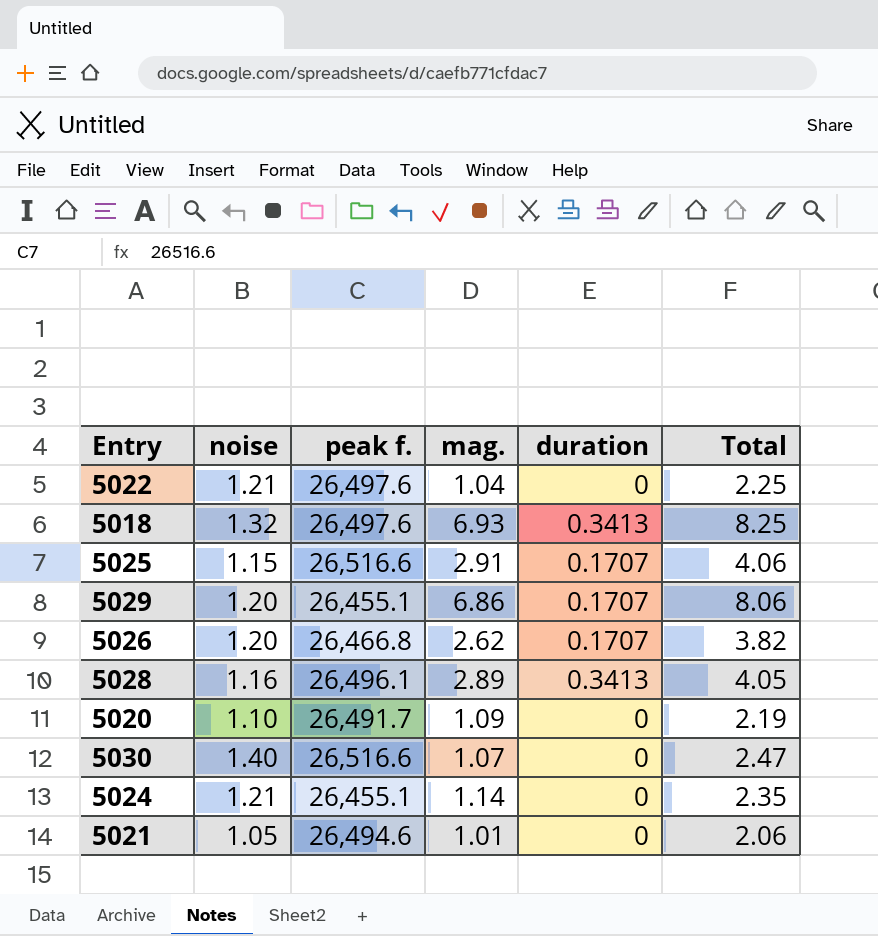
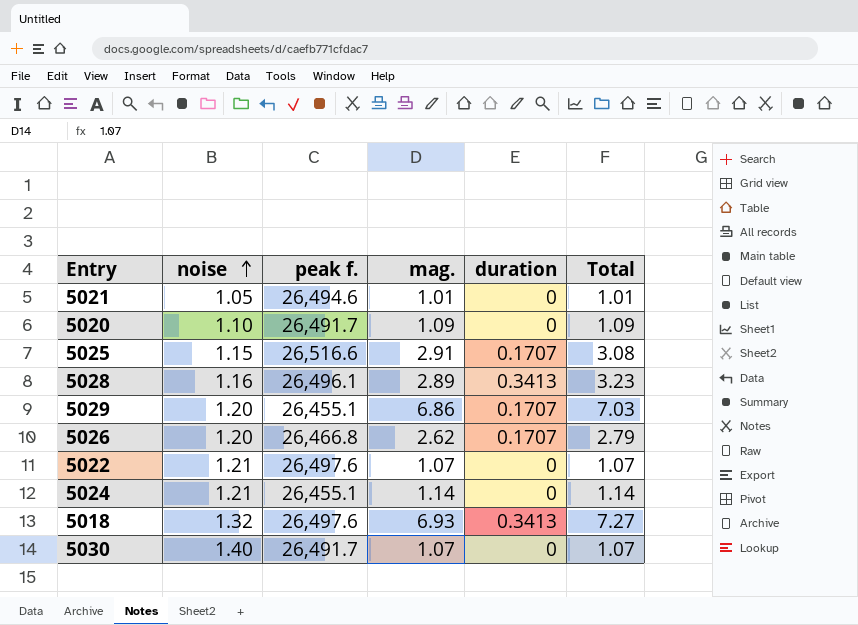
row order: none -> noise ascending
column Total | formula: [noise] + [mag.] -> [mag.] + [duration]
5022 | mag.: 1.04 -> 1.07
5030 | peak f.: 26,516.6 -> 26,491.7

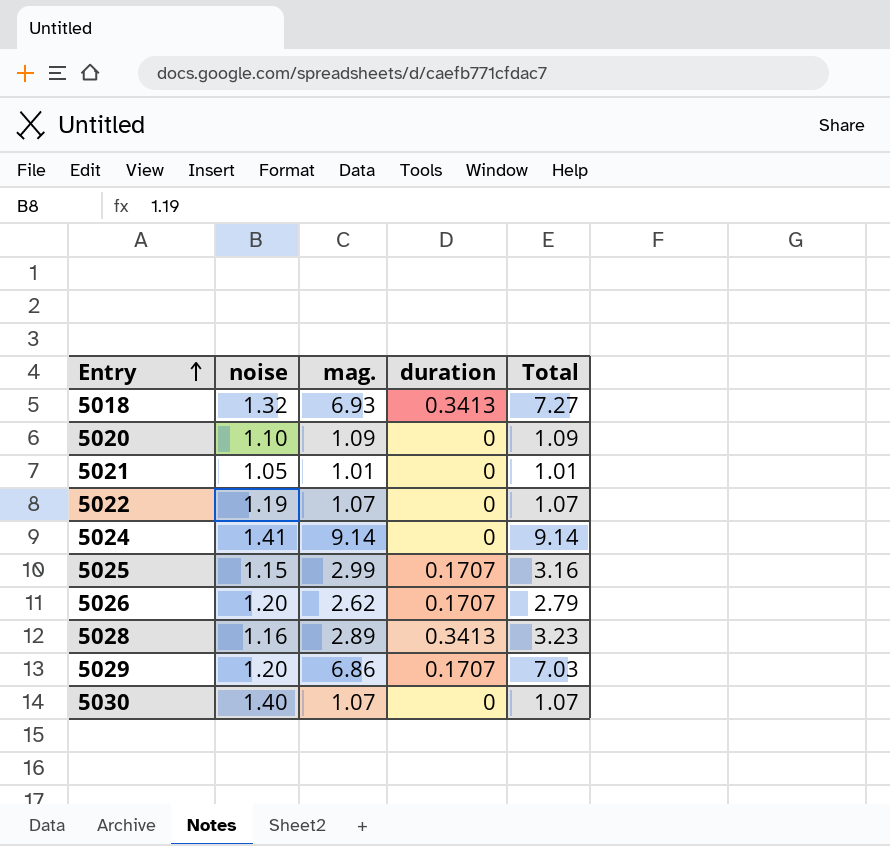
row order: noise ascending -> Entry ascending
column peak f. | position: 3 -> none
5022 | noise: 1.21 -> 1.19
5024 | noise: 1.21 -> 1.41
5024 | mag.: 1.14 -> 9.14
5024 | Total: 1.14 -> 9.14
5025 | mag.: 2.91 -> 2.99
5025 | Total: 3.08 -> 3.16

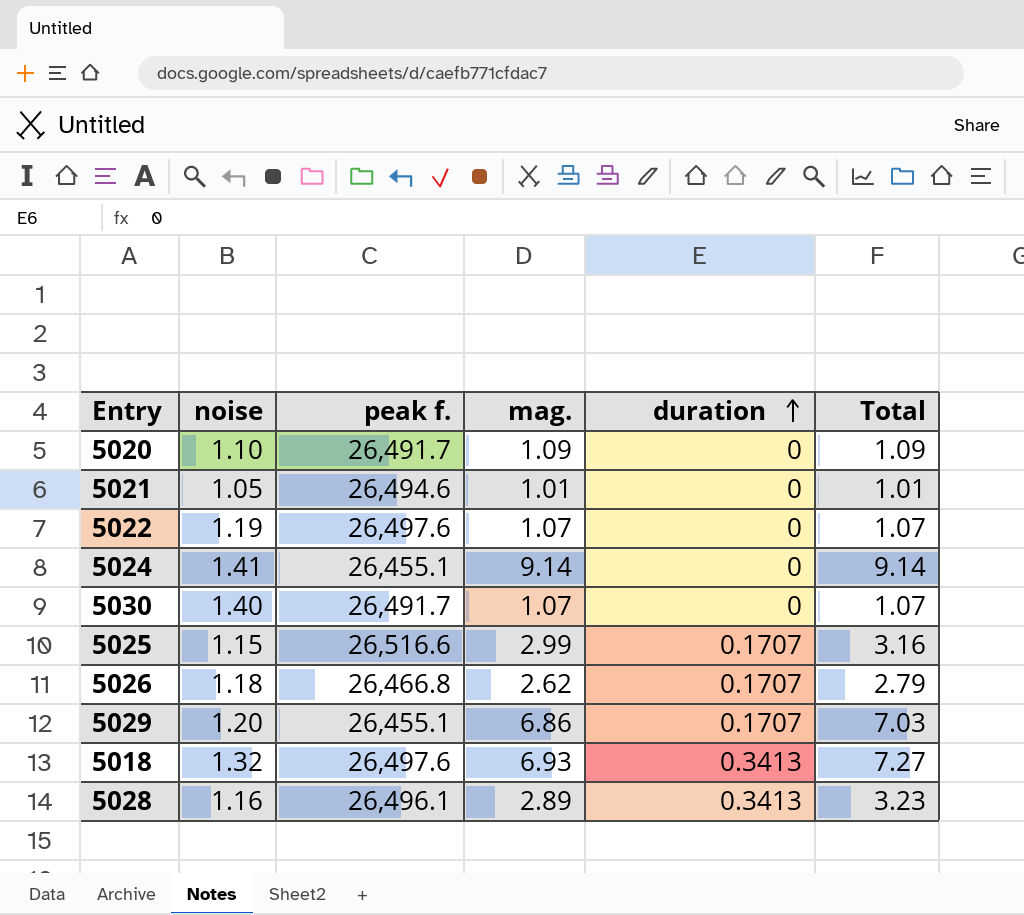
row order: Entry ascending -> duration ascending
column peak f. | position: none -> 3
5026 | noise: 1.20 -> 1.18

